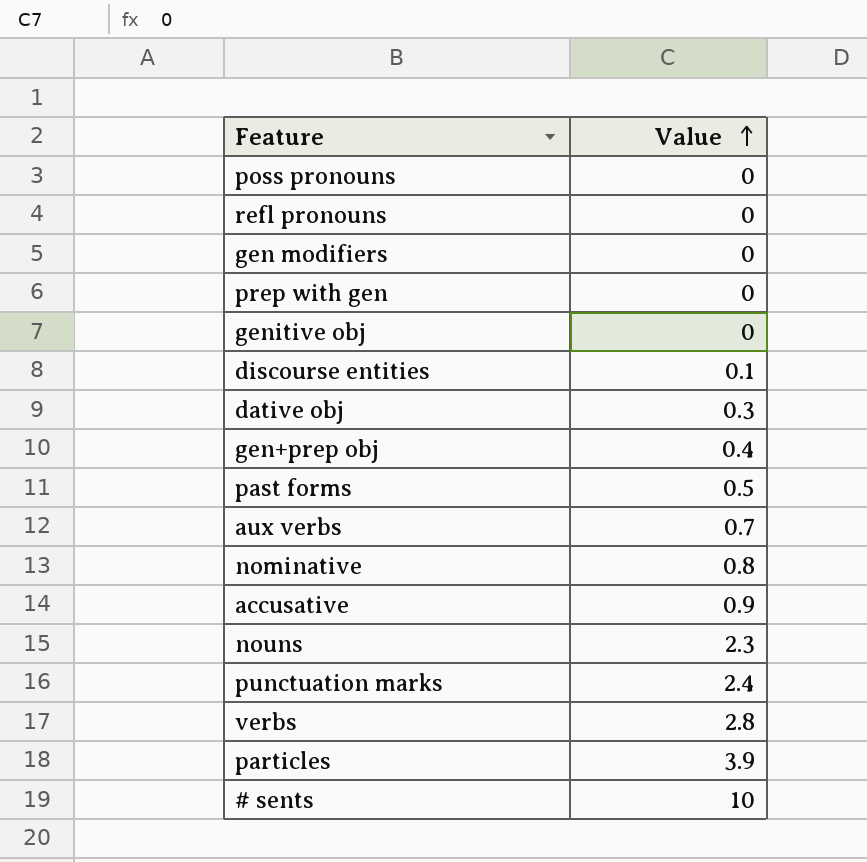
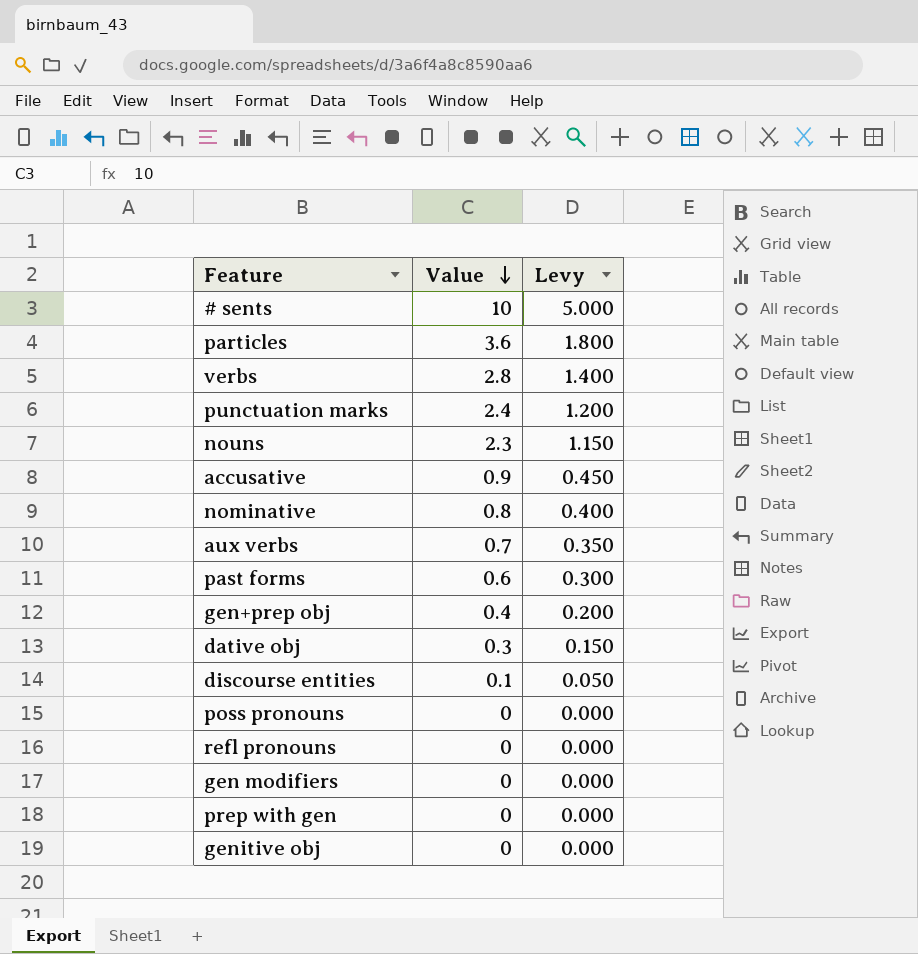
row order: Value ascending -> Value descending
column Levy | formula: none -> [Value] * 0.5
particles | Value: 3.9 -> 3.6
past forms | Value: 0.5 -> 0.6

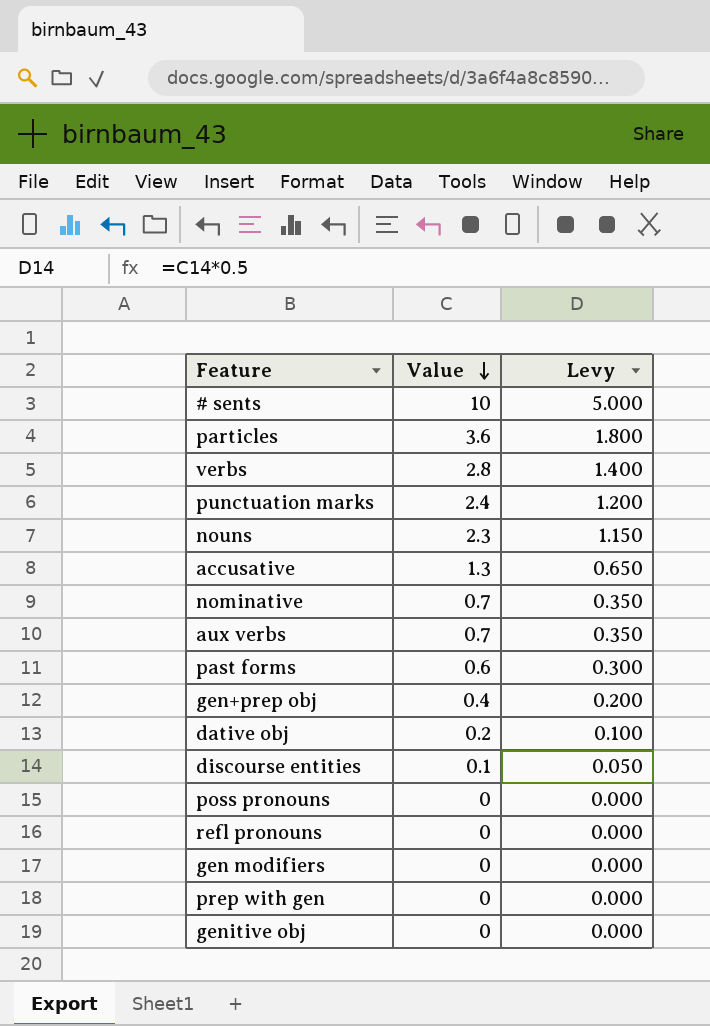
accusative | Value: 0.9 -> 1.3
accusative | Levy: 0.450 -> 0.650
nominative | Value: 0.8 -> 0.7
nominative | Levy: 0.400 -> 0.350
dative obj | Value: 0.3 -> 0.2
dative obj | Levy: 0.150 -> 0.100

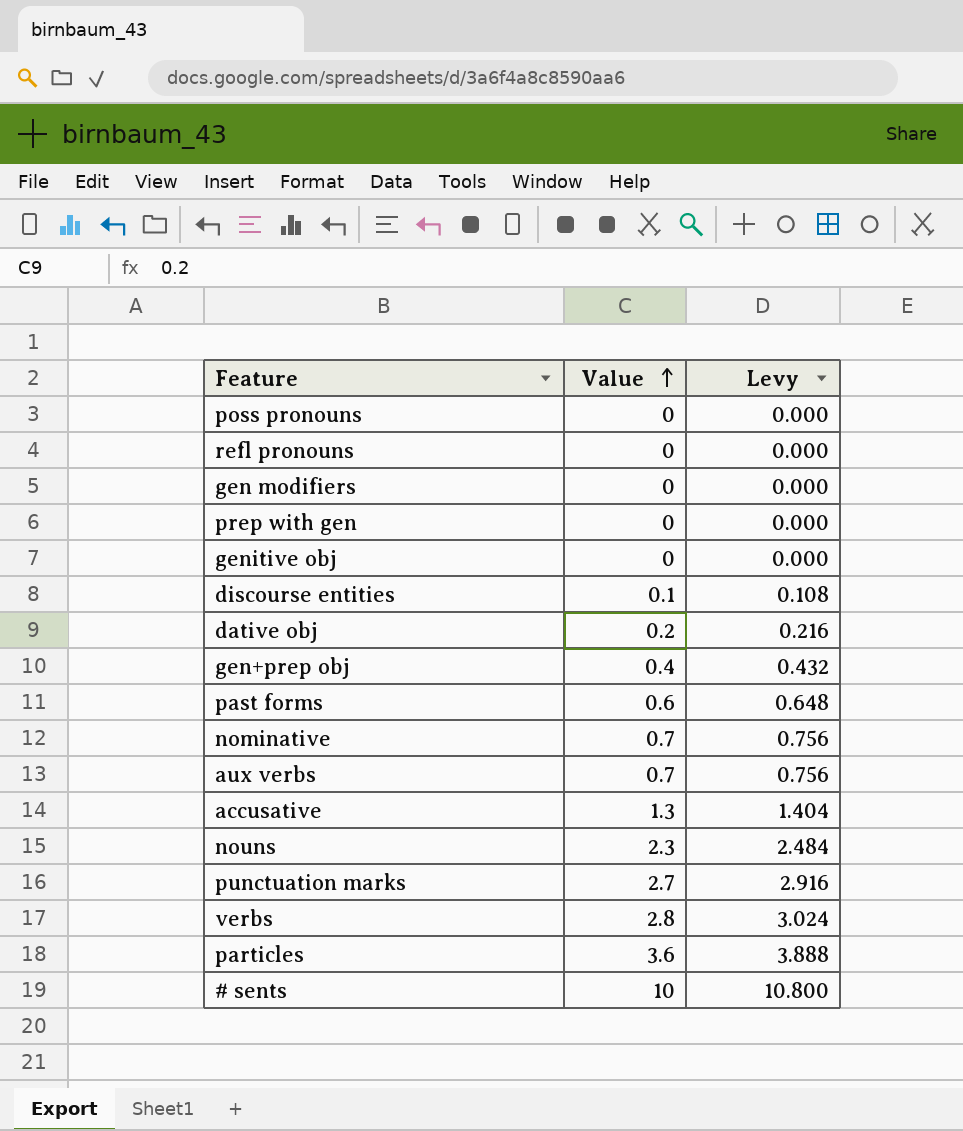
row order: Value descending -> Value ascending
column Levy | formula: [Value] * 0.5 -> [Value] * 1.08
punctuation marks | Value: 2.4 -> 2.7

